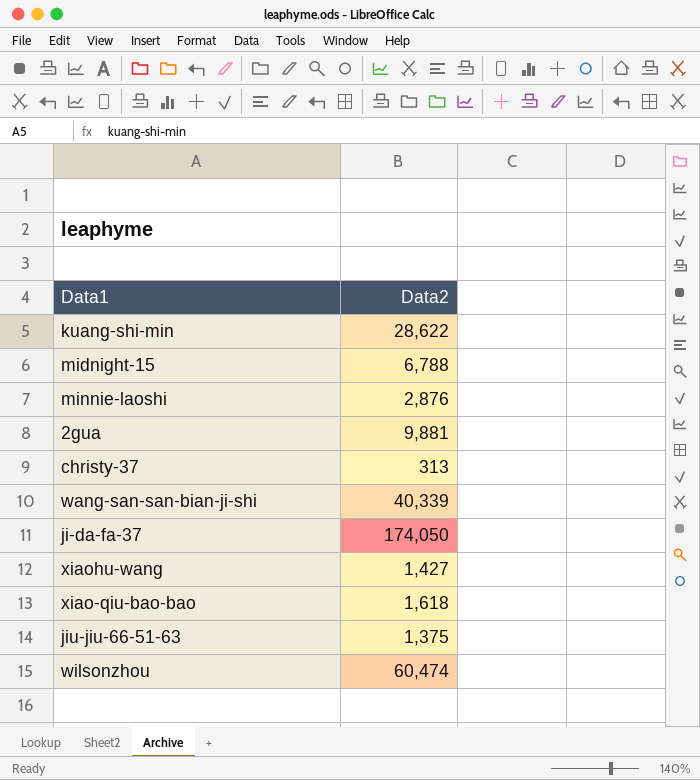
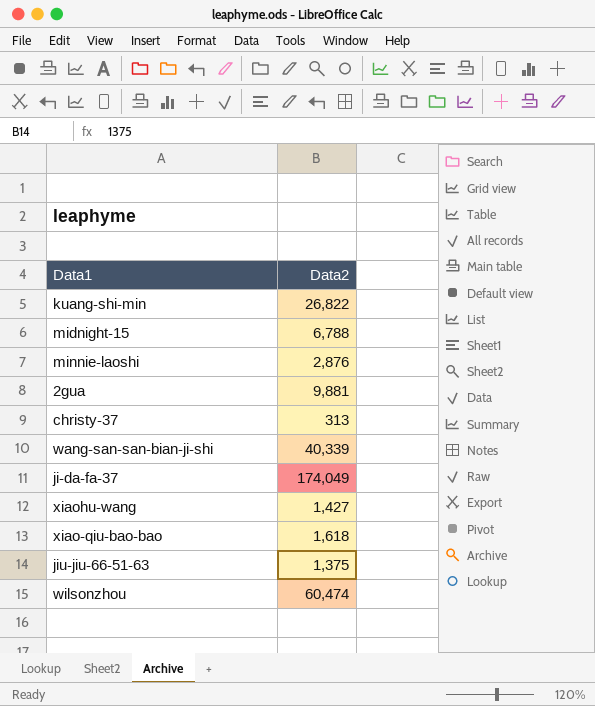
kuang-shi-min | Data2: 28,622 -> 26,822
ji-da-fa-37 | Data2: 174,050 -> 174,049

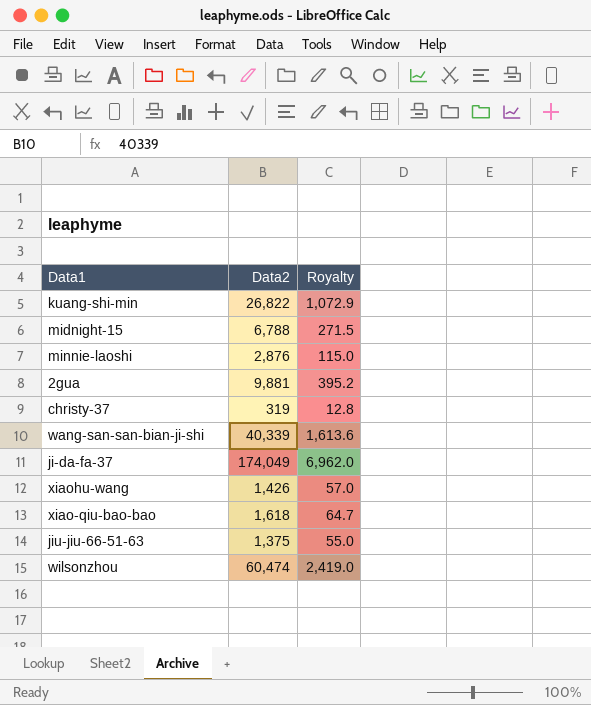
column Royalty | formula: none -> [Data2] * 0.04
christy-37 | Data2: 313 -> 319
xiaohu-wang | Data2: 1,427 -> 1,426

